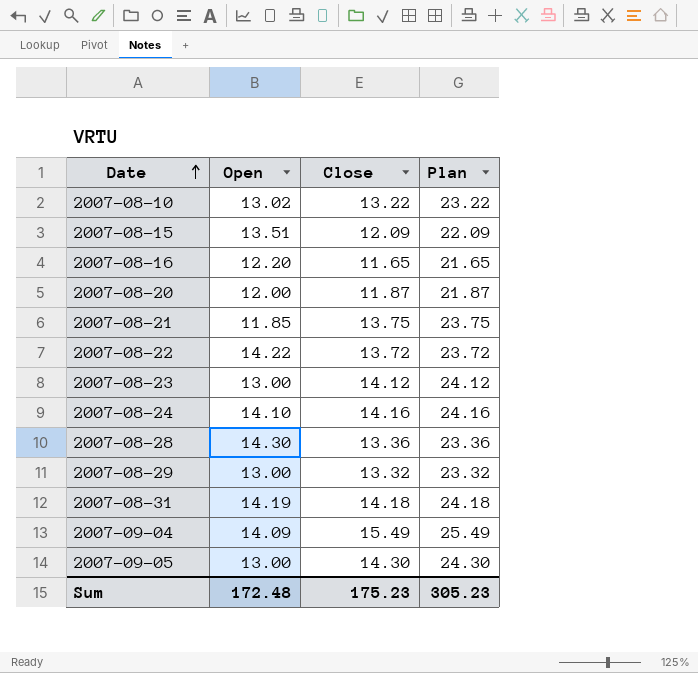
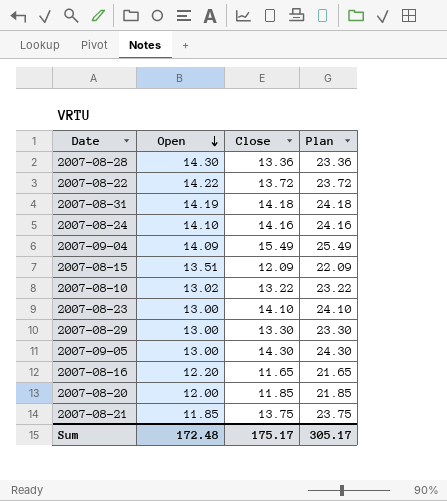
row order: Date ascending -> Open descending
2007-08-23 | Close: 14.12 -> 14.10
2007-08-23 | Plan: 24.12 -> 24.10
2007-08-29 | Close: 13.32 -> 13.30
2007-08-29 | Plan: 23.32 -> 23.30
2007-08-20 | Close: 11.87 -> 11.85
2007-08-20 | Plan: 21.87 -> 21.85
Sum | Close: 175.23 -> 175.17
Sum | Plan: 305.23 -> 305.17

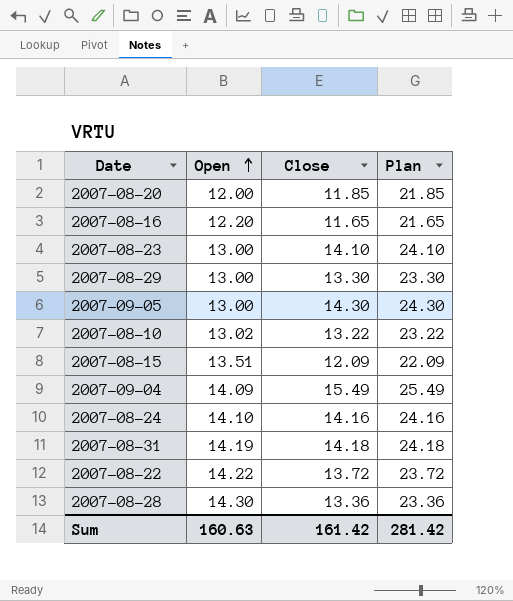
row order: Open descending -> Open ascending
row 2007-08-21: 11.85 | 13.75 | 23.75 -> none
Sum | Open: 172.48 -> 160.63
Sum | Close: 175.17 -> 161.42
Sum | Plan: 305.17 -> 281.42

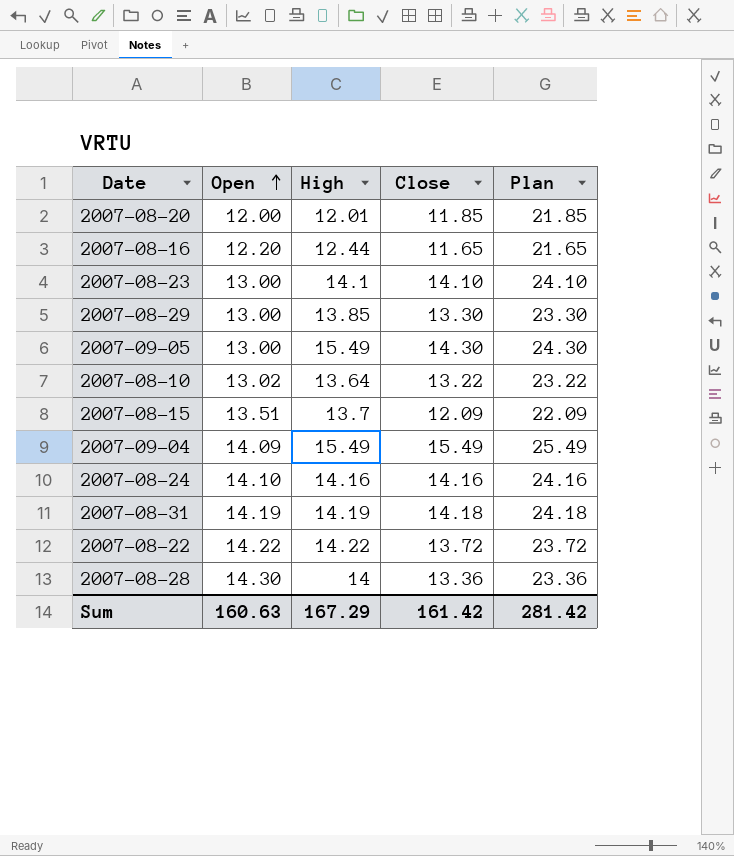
column High | position: none -> 3

